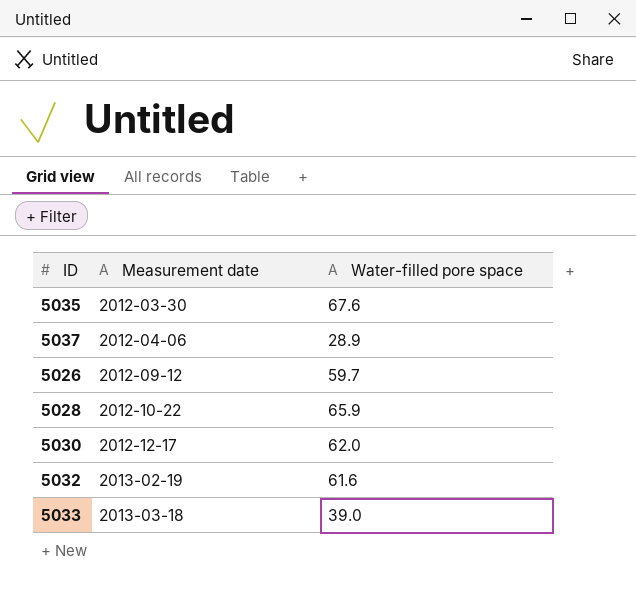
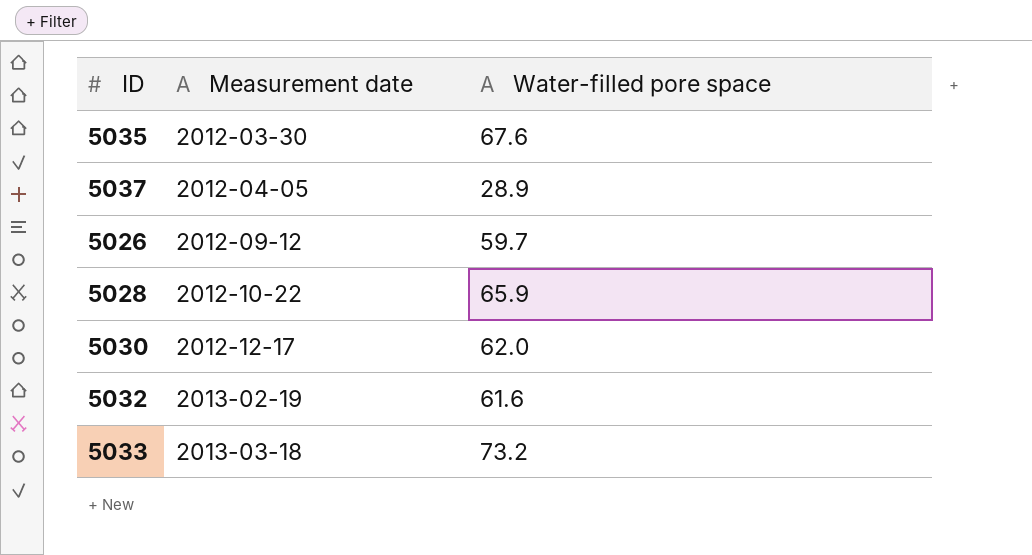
5037 | Measurement date: 2012-04-06 -> 2012-04-05
5033 | Water-filled pore space: 39.0 -> 73.2

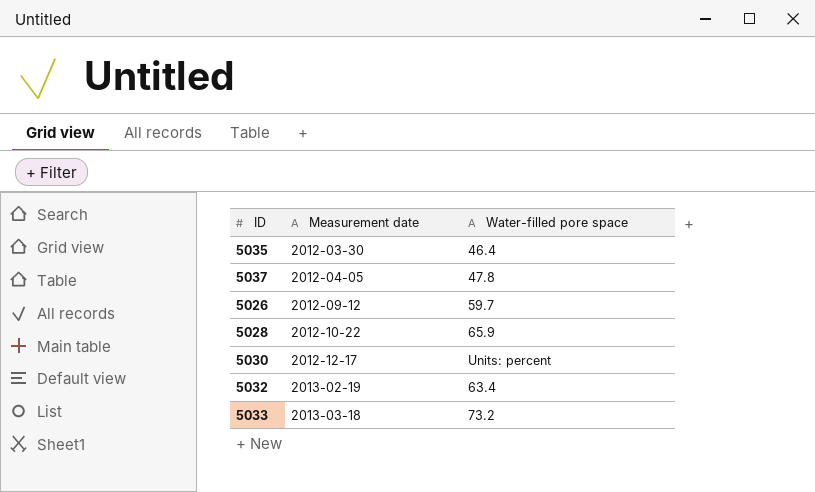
5035 | Water-filled pore space: 67.6 -> 46.4
5037 | Water-filled pore space: 28.9 -> 47.8
5030 | Water-filled pore space: 62.0 -> Units: percent
5032 | Water-filled pore space: 61.6 -> 63.4

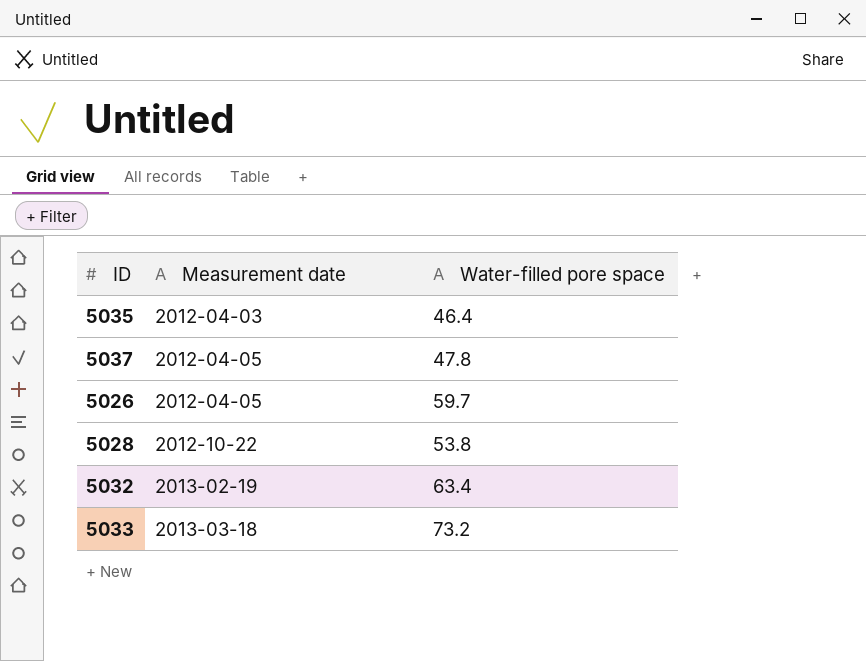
row 5030: 2012-12-17 | Units: percent -> none
5035 | Measurement date: 2012-03-30 -> 2012-04-03
5026 | Measurement date: 2012-09-12 -> 2012-04-05
5028 | Water-filled pore space: 65.9 -> 53.8

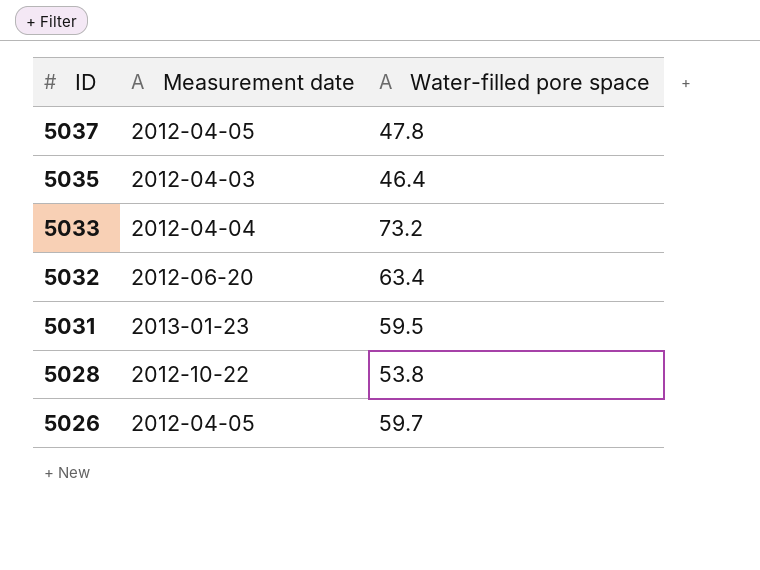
row order: Measurement date ascending -> ID descending
5033 | Measurement date: 2013-03-18 -> 2012-04-04
5032 | Measurement date: 2013-02-19 -> 2012-06-20
row 5031: none -> 2013-01-23 | 59.5

